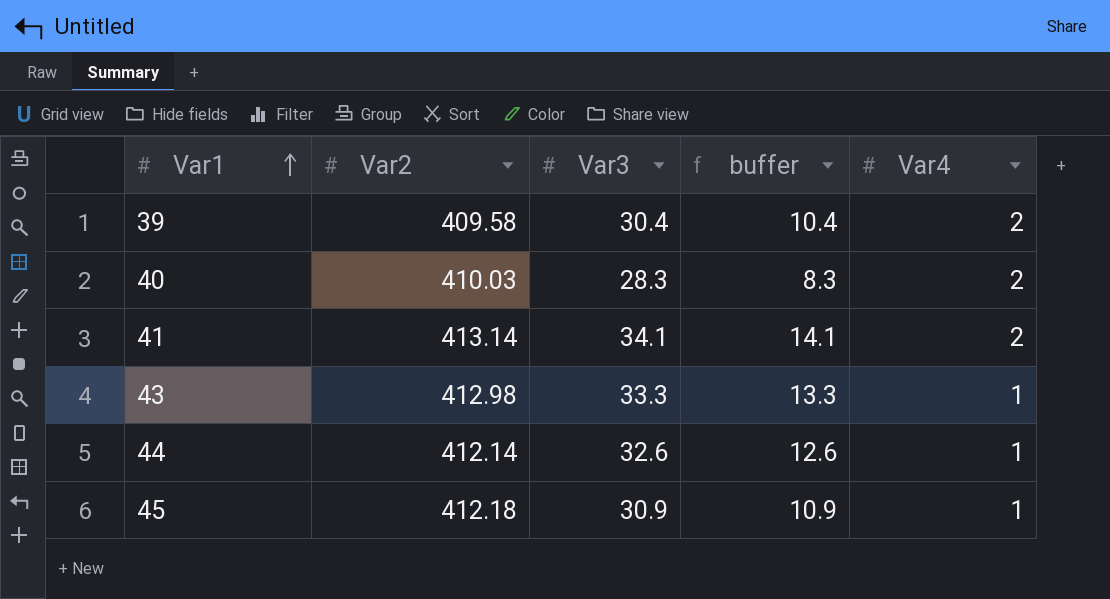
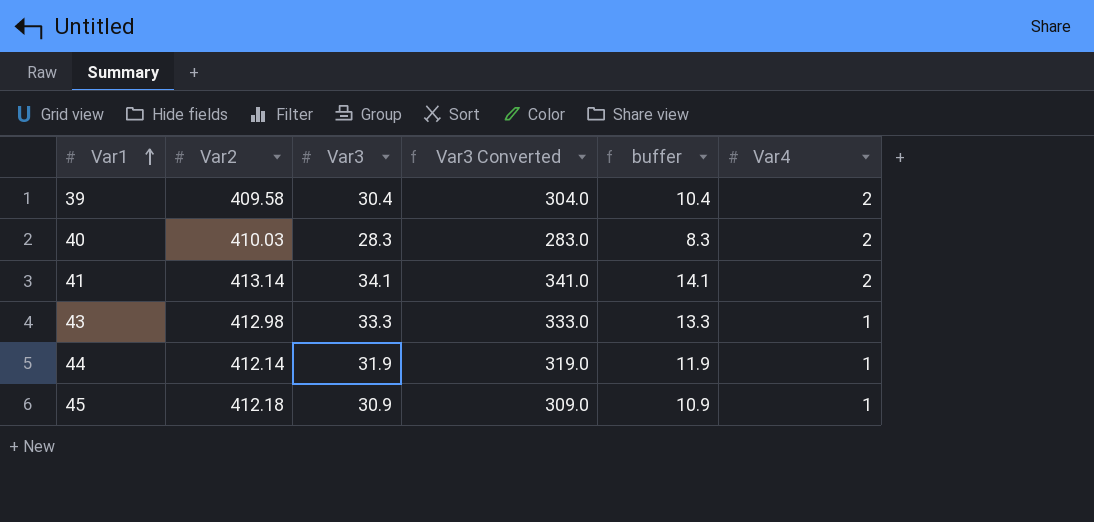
column Var3 Converted | formula: none -> [Var3] * 10
44 | Var3: 32.6 -> 31.9
44 | buffer: 12.6 -> 11.9

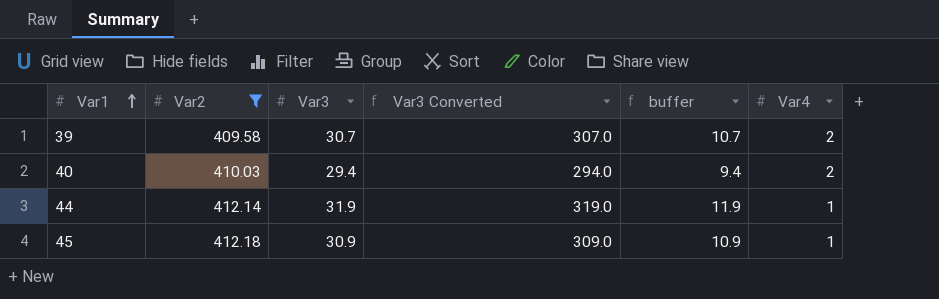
filter: none -> Var2 <= 412.18
39 | Var3: 30.4 -> 30.7
39 | Var3 Converted: 304.0 -> 307.0
39 | buffer: 10.4 -> 10.7
40 | Var3: 28.3 -> 29.4
40 | Var3 Converted: 283.0 -> 294.0
40 | buffer: 8.3 -> 9.4

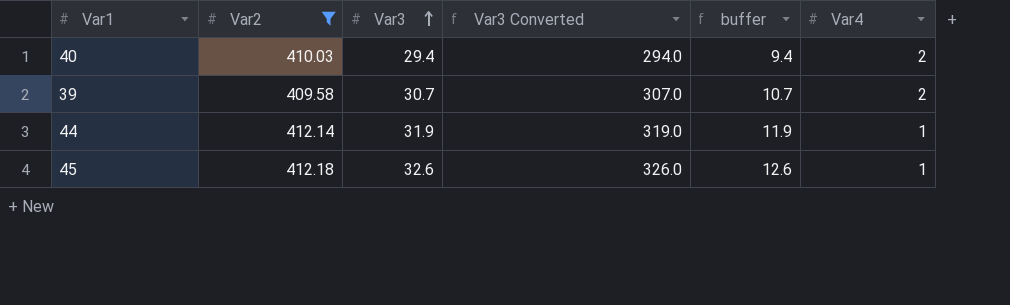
row order: Var1 ascending -> Var3 ascending
45 | Var3: 30.9 -> 32.6
45 | Var3 Converted: 309.0 -> 326.0
45 | buffer: 10.9 -> 12.6

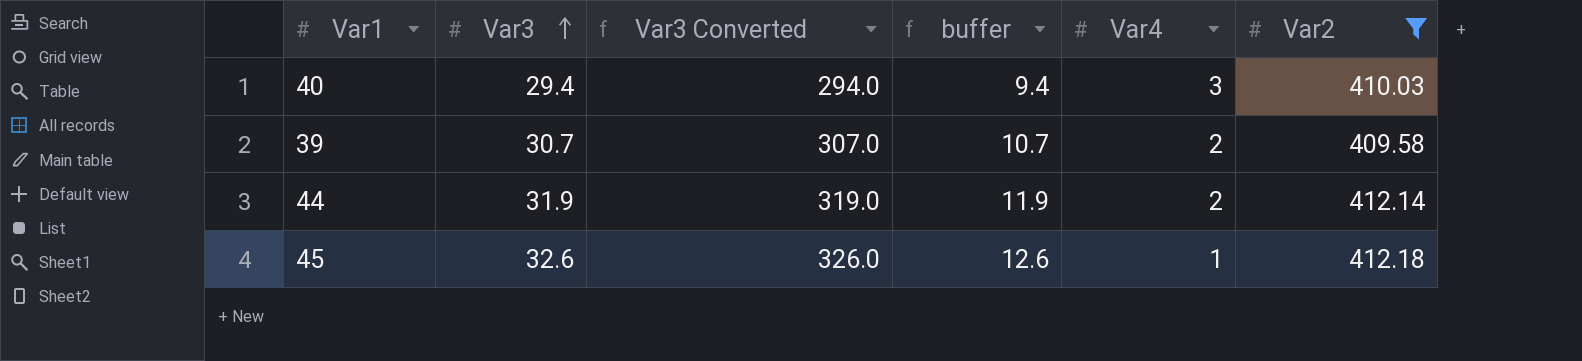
column Var2 | position: 2 -> 6
40 | Var4: 2 -> 3
44 | Var4: 1 -> 2

